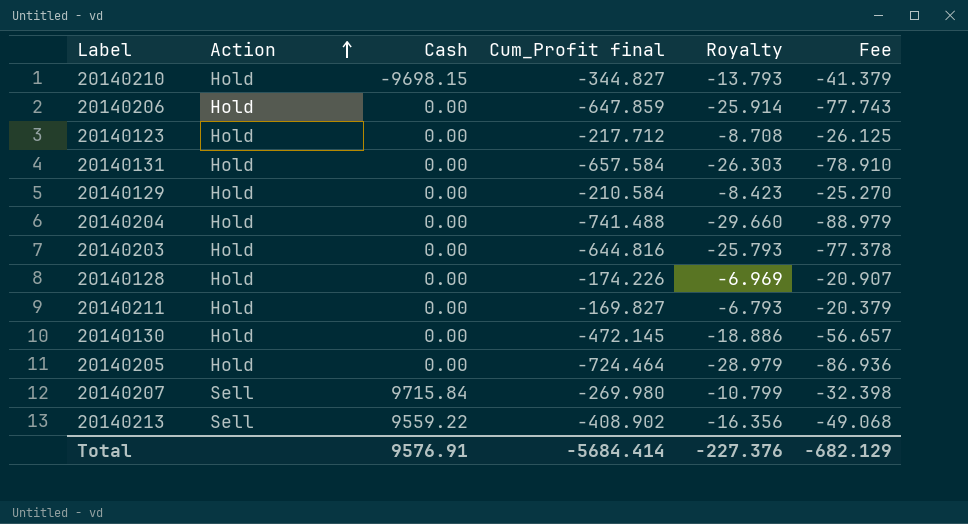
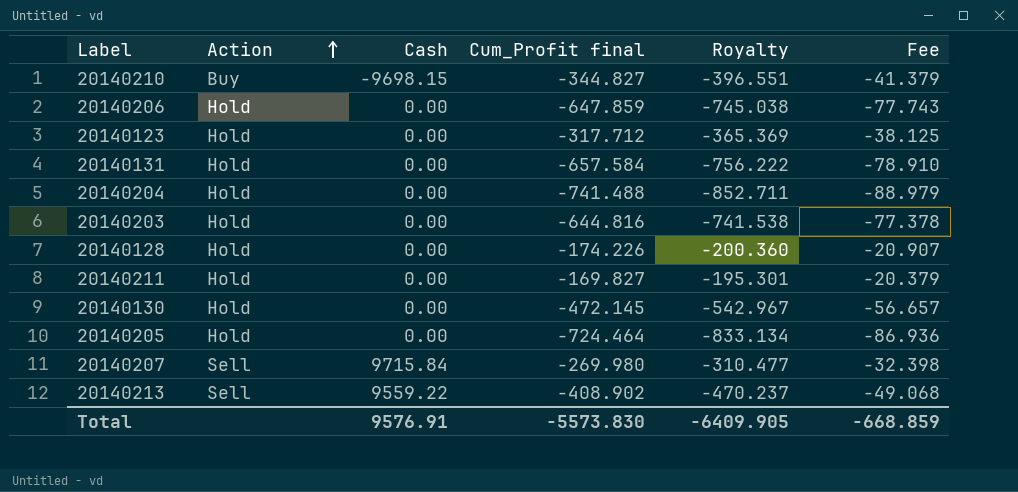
column Royalty | formula: [Cum_Profit final] * 0.04 -> [Cum_Profit final] * 1.15
row 20140129: Hold | 0.00 | -210.584 | -8.423 | -25.270 -> none
20140210 | Action: Hold -> Buy
20140123 | Cum_Profit final: -217.712 -> -317.712
20140123 | Fee: -26.125 -> -38.125
Total | Cum_Profit final: -5684.414 -> -5573.830
Total | Royalty: -227.376 -> -6409.905
Total | Fee: -682.129 -> -668.859

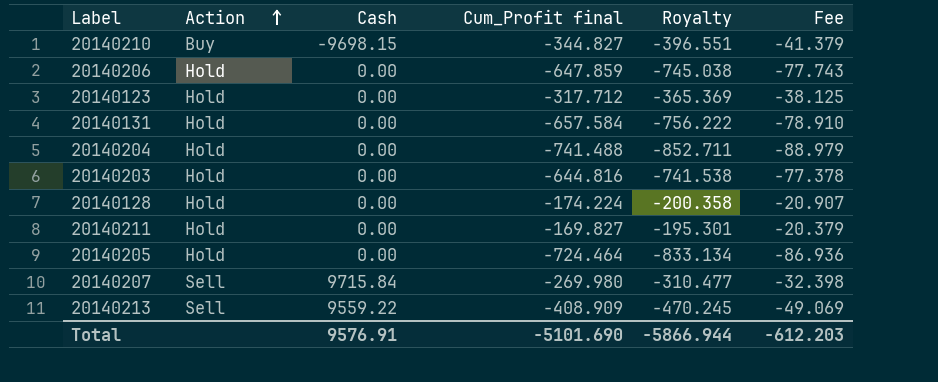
row 20140130: Hold | 0.00 | -472.145 | -542.967 | -56.657 -> none
20140128 | Cum_Profit final: -174.226 -> -174.224
20140128 | Royalty: -200.360 -> -200.358
20140213 | Cum_Profit final: -408.902 -> -408.909
20140213 | Royalty: -470.237 -> -470.245
20140213 | Fee: -49.068 -> -49.069
Total | Cum_Profit final: -5573.830 -> -5101.690
Total | Royalty: -6409.905 -> -5866.944
Total | Fee: -668.859 -> -612.203

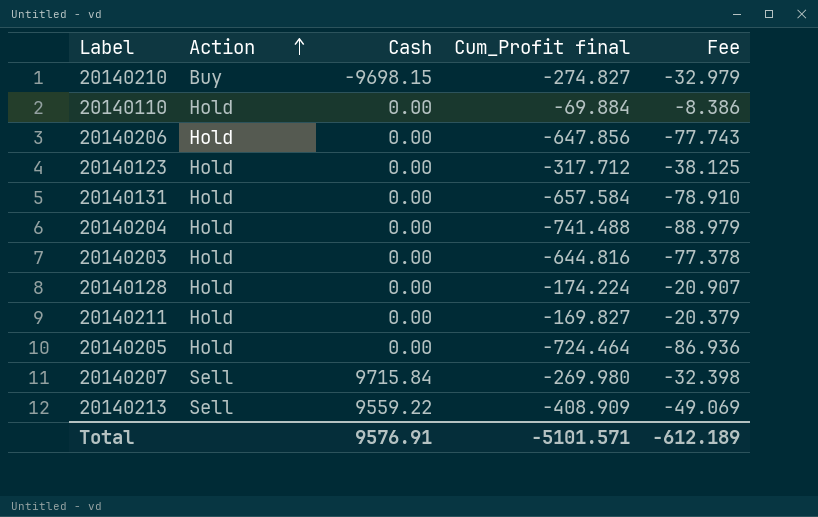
column Royalty | formula: [Cum_Profit final] * 1.15 -> none
20140210 | Cum_Profit final: -344.827 -> -274.827
20140210 | Fee: -41.379 -> -32.979
row 20140110: none -> Hold | 0.00 | -69.884 | -8.386
20140206 | Cum_Profit final: -647.859 -> -647.856
Total | Cum_Profit final: -5101.690 -> -5101.571
Total | Fee: -612.203 -> -612.189

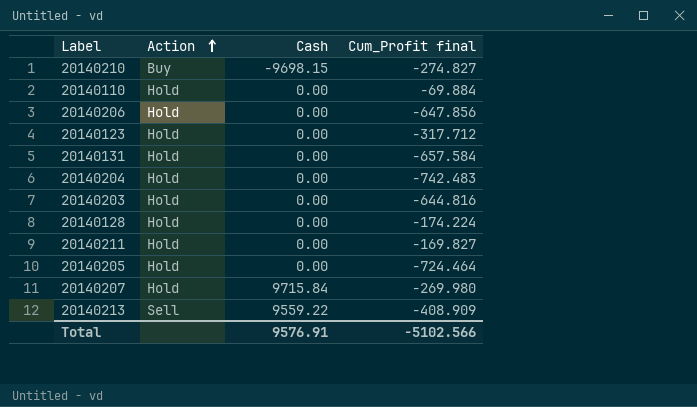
column Fee | formula: [Cum_Profit final] * 0.12 -> none
20140204 | Cum_Profit final: -741.488 -> -742.483
20140207 | Action: Sell -> Hold
Total | Cum_Profit final: -5101.571 -> -5102.566

